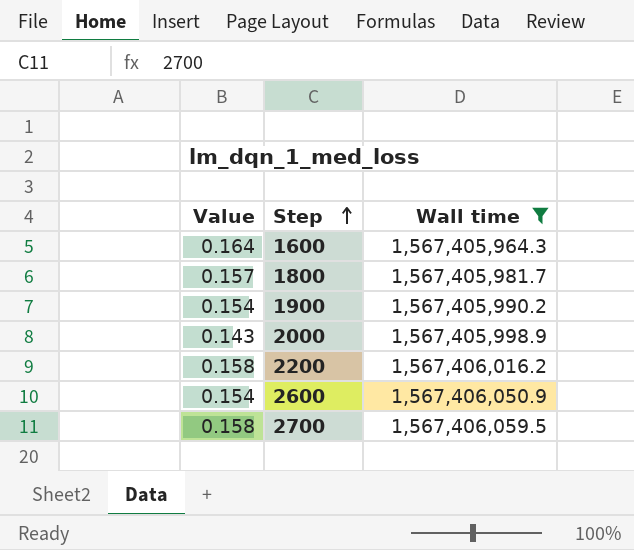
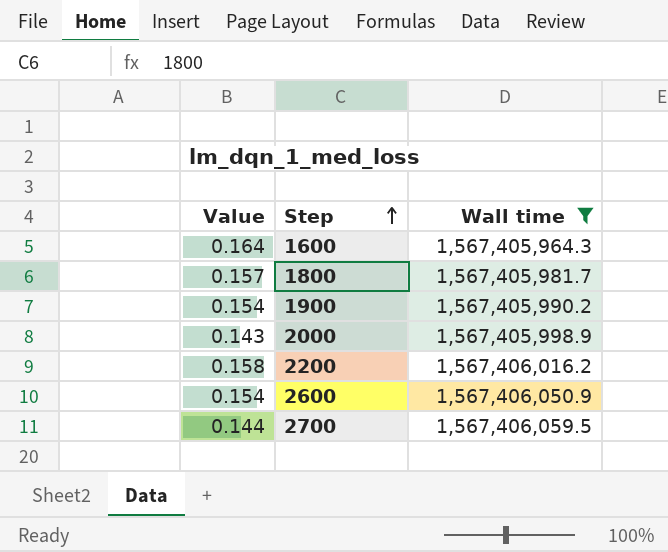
2700 | Value: 0.158 -> 0.144

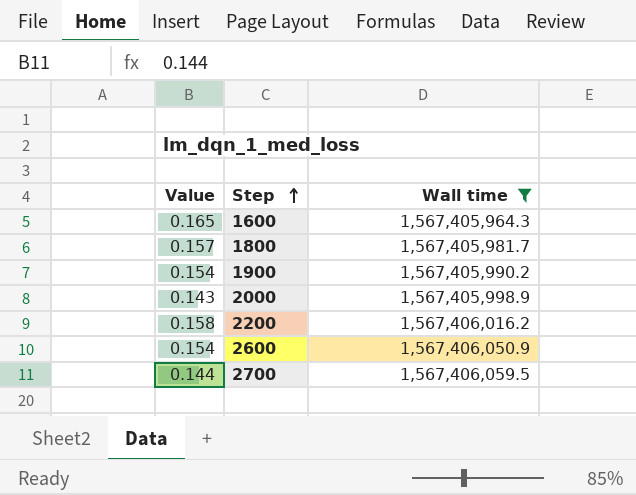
1600 | Value: 0.164 -> 0.165

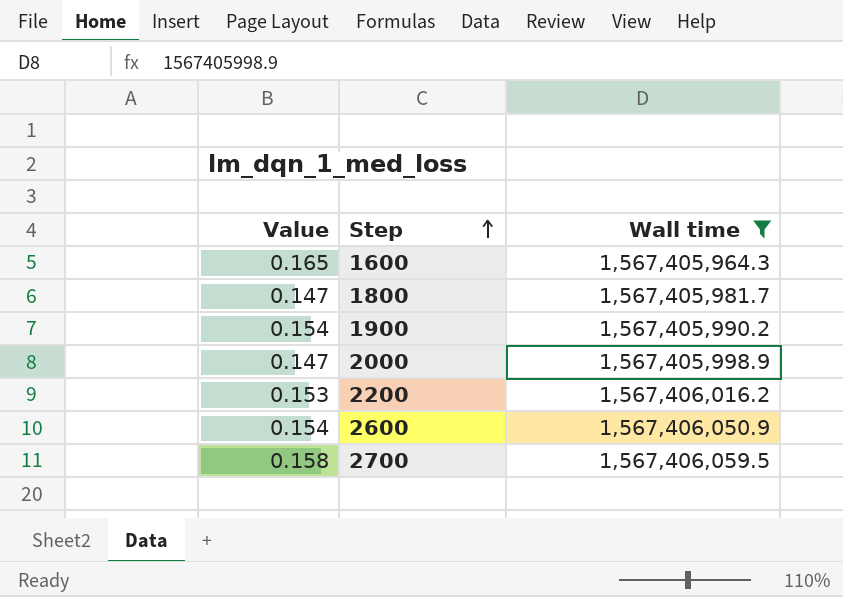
1800 | Value: 0.157 -> 0.147
2000 | Value: 0.143 -> 0.147
2200 | Value: 0.158 -> 0.153
2700 | Value: 0.144 -> 0.158

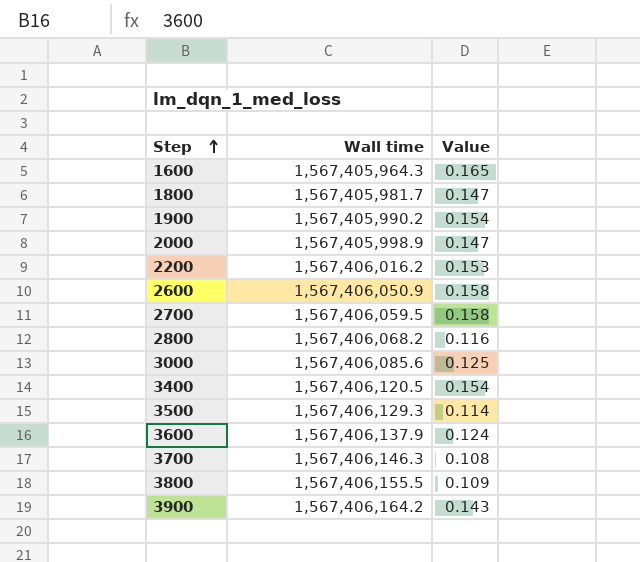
filter: Wall time <= 1,567,406,059.5 -> none
column Value | position: 1 -> 3
2600 | Value: 0.154 -> 0.158

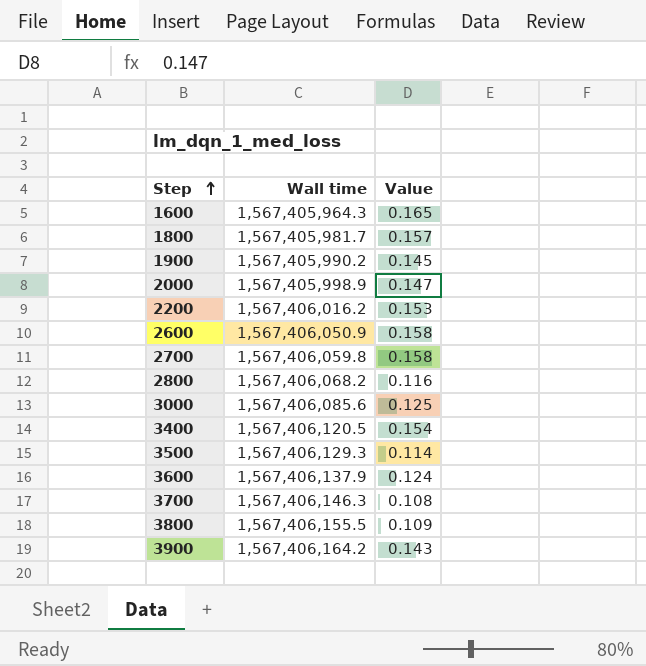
1800 | Value: 0.147 -> 0.157
1900 | Value: 0.154 -> 0.145
2700 | Wall time: 1,567,406,059.5 -> 1,567,406,059.8

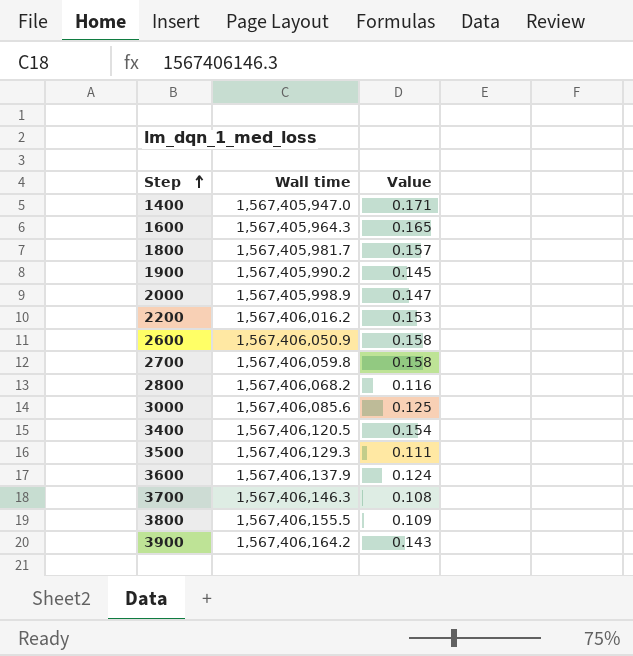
row 1400: none -> 1,567,405,947.0 | 0.171
3500 | Value: 0.114 -> 0.111

